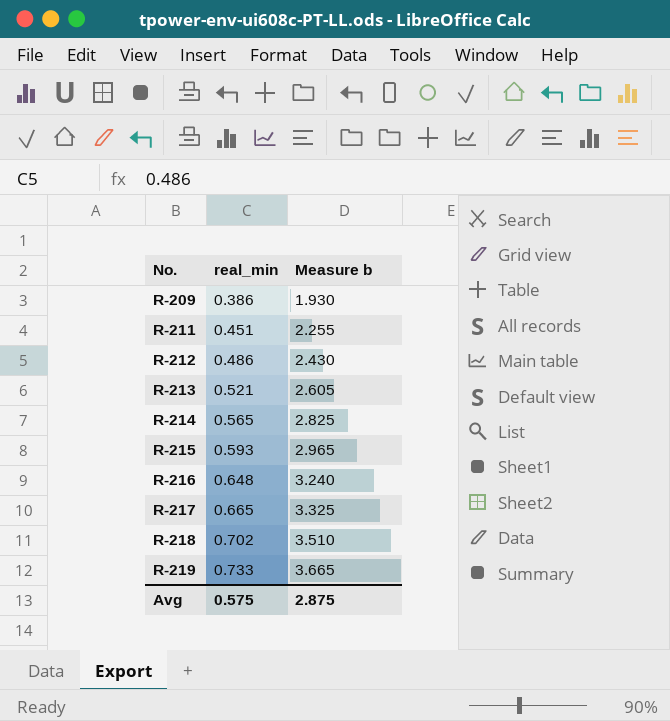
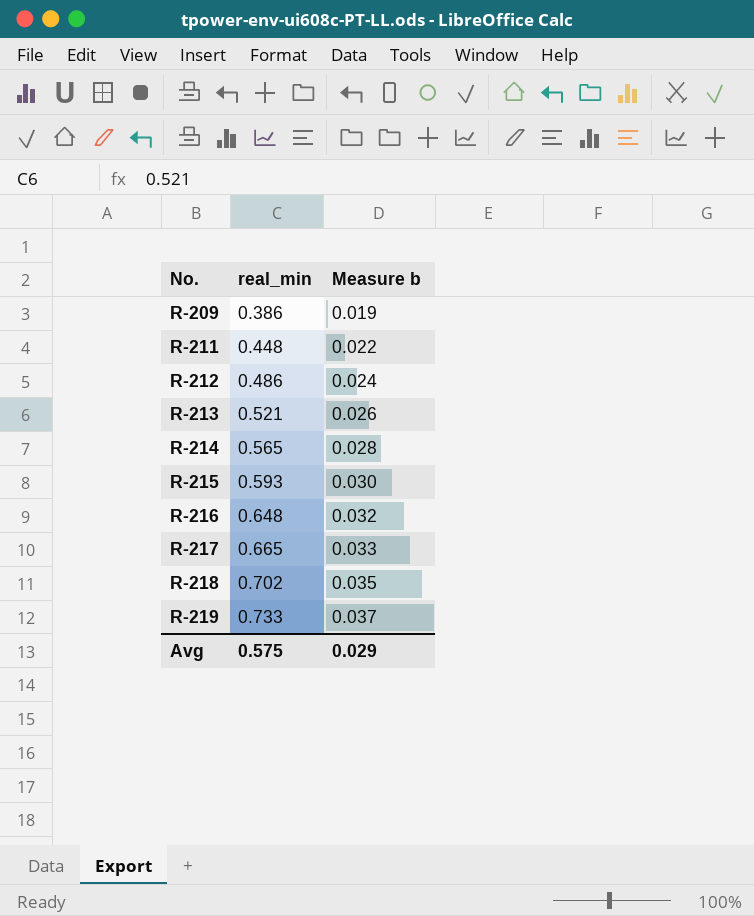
column Measure b | formula: [real_min] * 5 -> [real_min] * 0.05
R-211 | real_min: 0.451 -> 0.448
Avg | Measure b: 2.875 -> 0.029

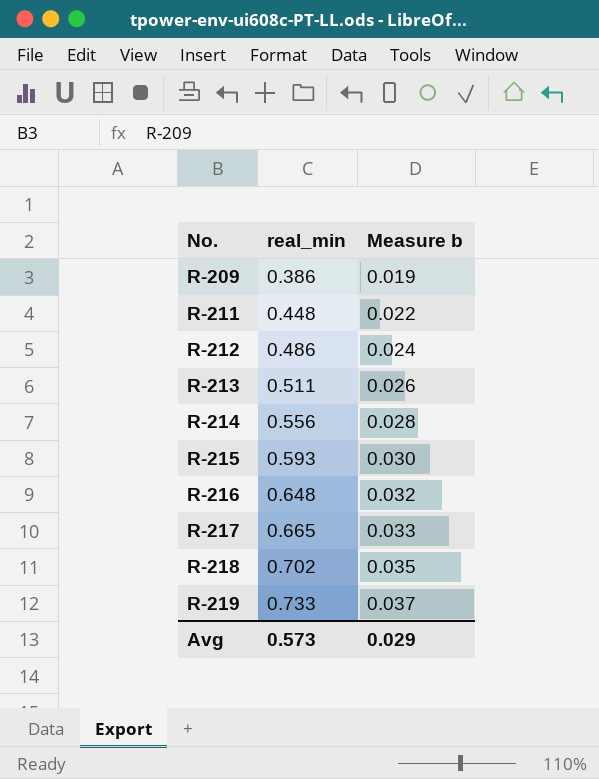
R-213 | real_min: 0.521 -> 0.511
R-214 | real_min: 0.565 -> 0.556
Avg | real_min: 0.575 -> 0.573

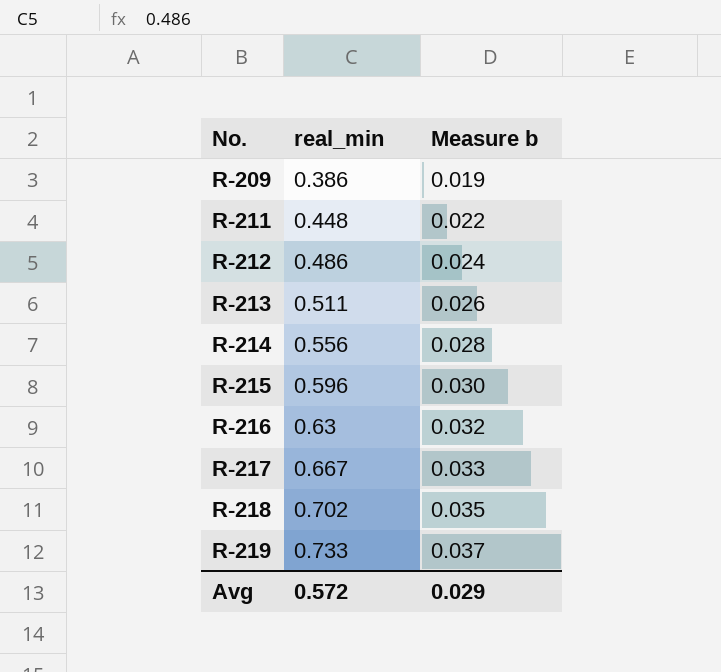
R-215 | real_min: 0.593 -> 0.596
R-216 | real_min: 0.648 -> 0.63
R-217 | real_min: 0.665 -> 0.667
Avg | real_min: 0.573 -> 0.572

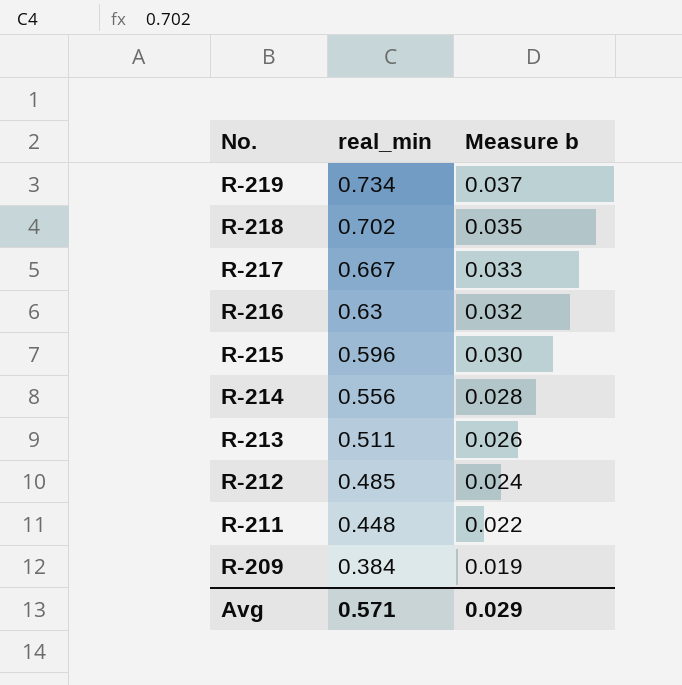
row order: No. ascending -> No. descending
R-219 | real_min: 0.733 -> 0.734
R-212 | real_min: 0.486 -> 0.485
R-209 | real_min: 0.386 -> 0.384
Avg | real_min: 0.572 -> 0.571

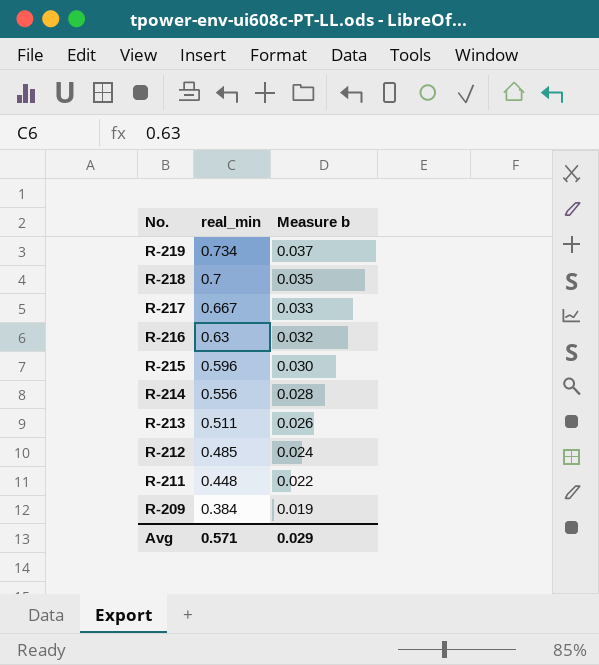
R-218 | real_min: 0.702 -> 0.7

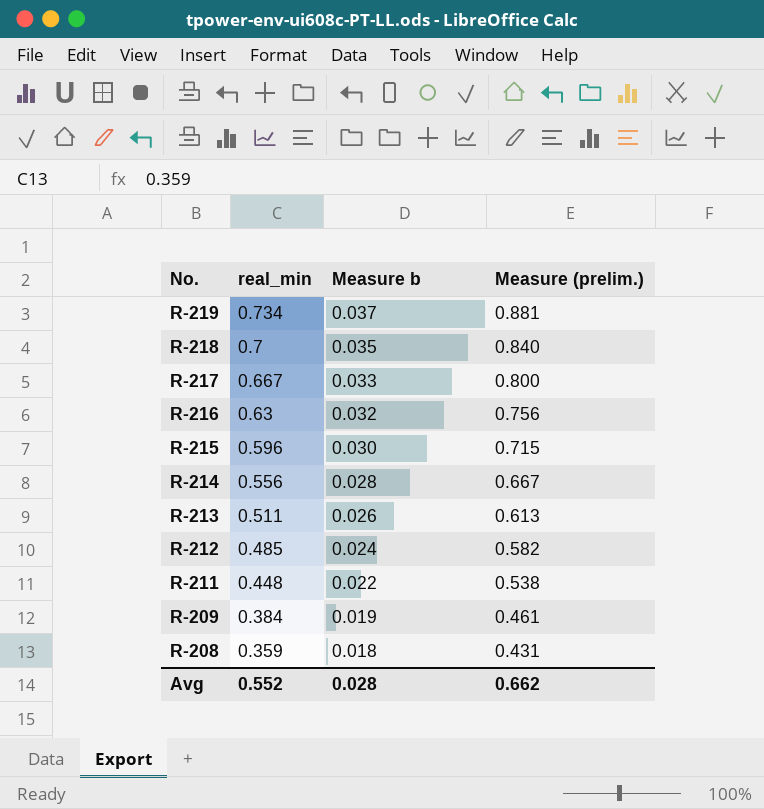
column Measure (prelim.) | formula: none -> [real_min] * 1.2
row R-208: none -> 0.359 | 0.018 | 0.431
Avg | real_min: 0.571 -> 0.552
Avg | Measure b: 0.029 -> 0.028

